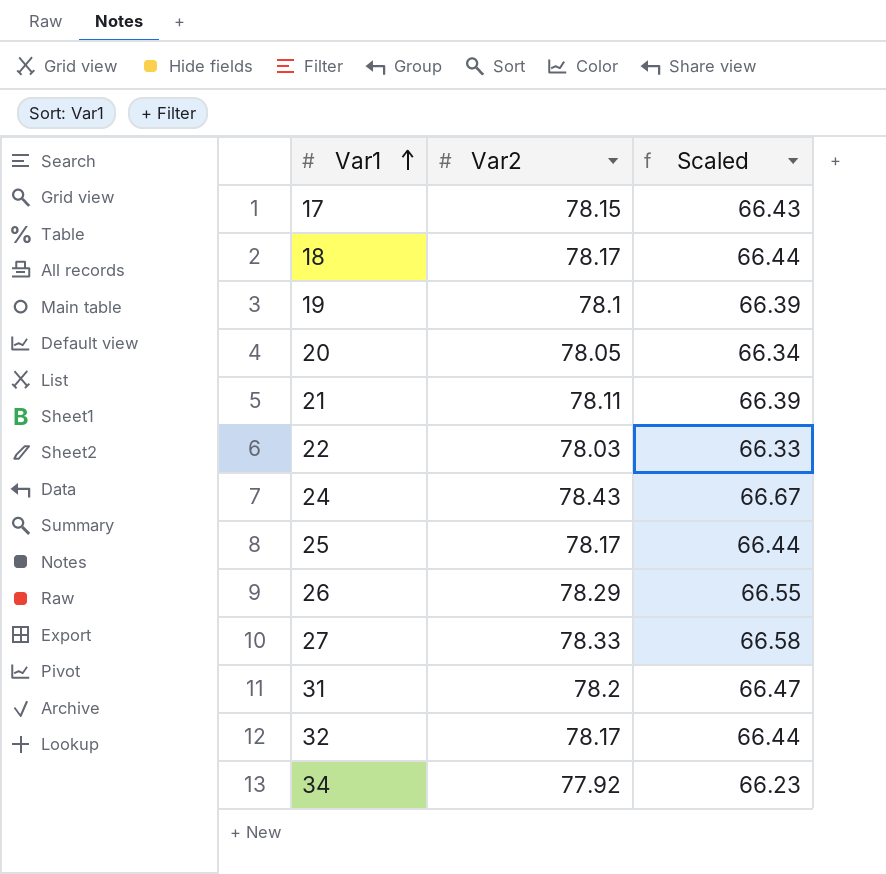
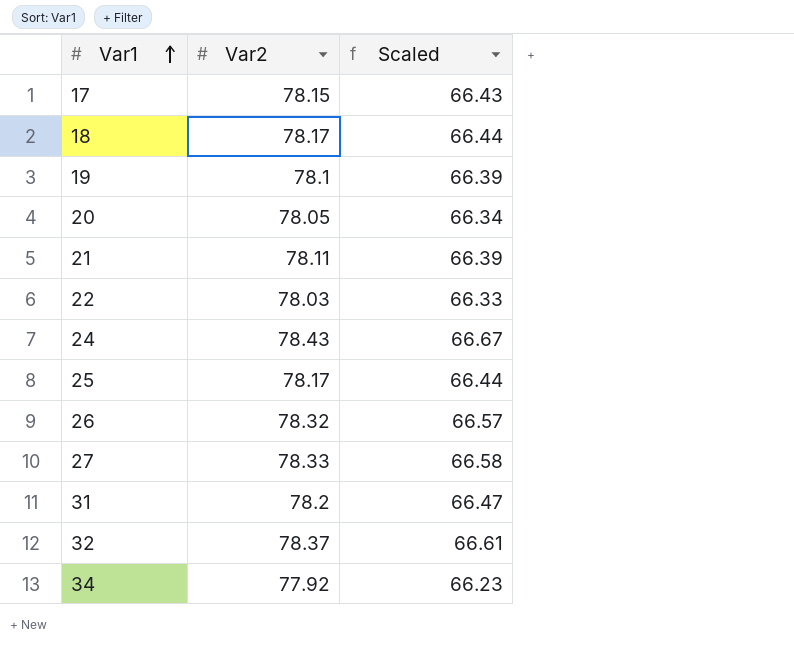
26 | Var2: 78.29 -> 78.32
26 | Scaled: 66.55 -> 66.57
32 | Var2: 78.17 -> 78.37
32 | Scaled: 66.44 -> 66.61

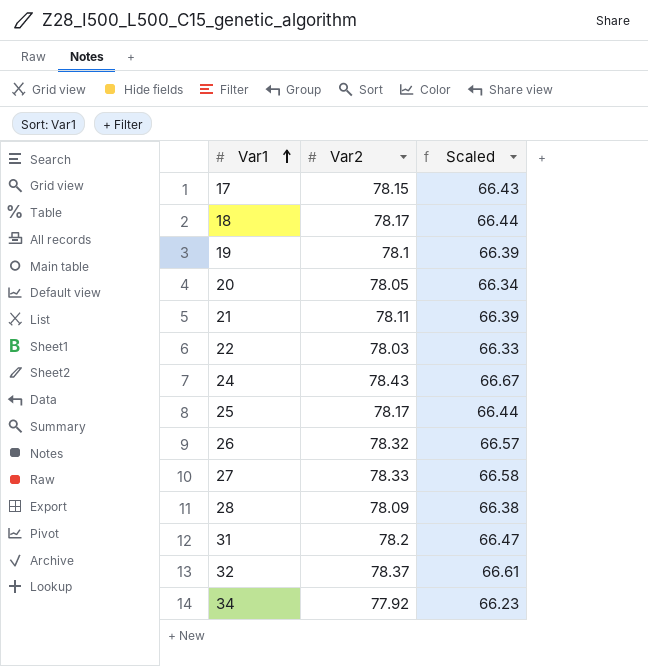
row 28: none -> 78.09 | 66.38

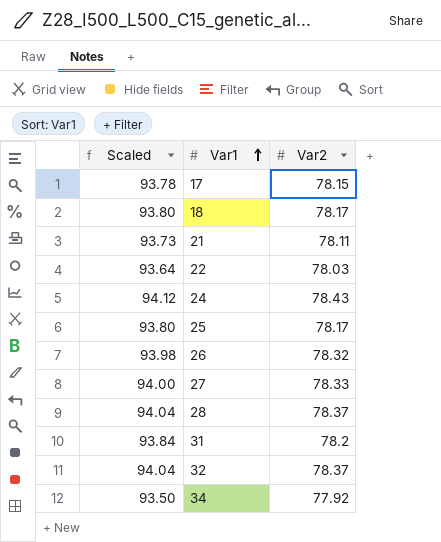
column Scaled | formula: [Var2] * 0.85 -> [Var2] * 1.2
column Scaled | position: 3 -> 1
row 19: 78.1 | 66.39 -> none
row 20: 78.05 | 66.34 -> none
28 | Var2: 78.09 -> 78.37

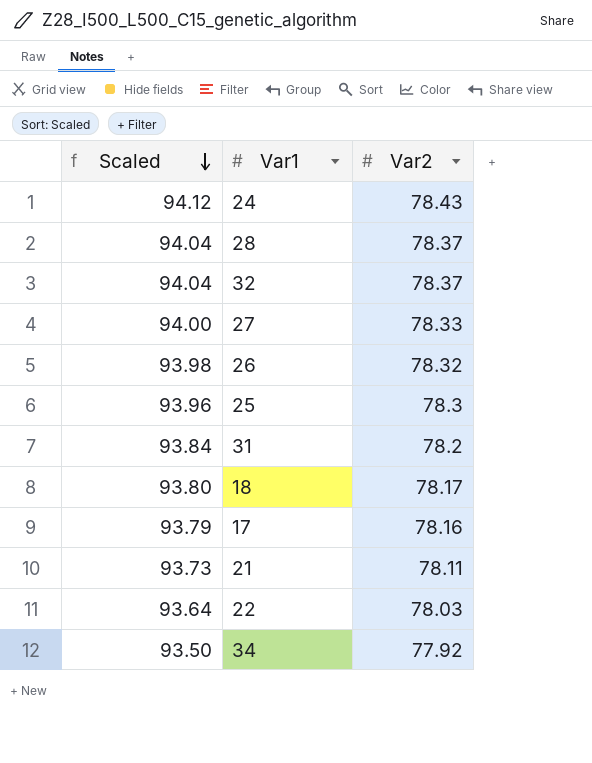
row order: Var1 ascending -> Scaled descending
25 | Scaled: 93.80 -> 93.96
25 | Var2: 78.17 -> 78.3
17 | Scaled: 93.78 -> 93.79
17 | Var2: 78.15 -> 78.16

